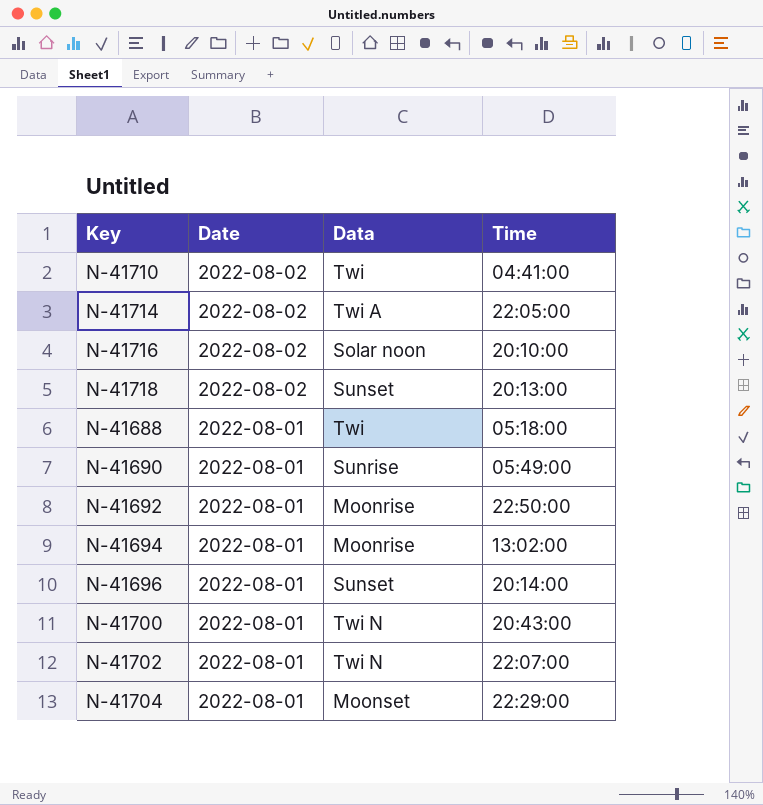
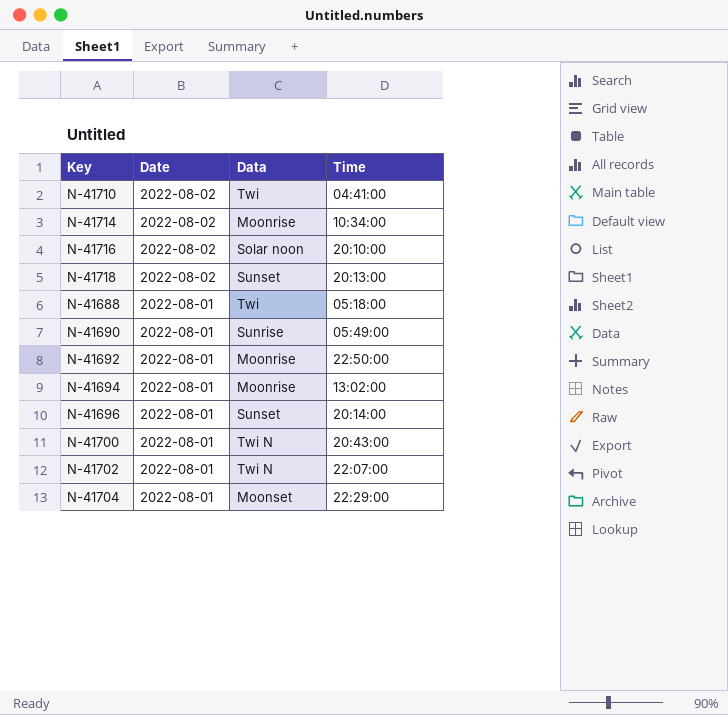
N-41714 | Data: Twi A -> Moonrise
N-41714 | Time: 22:05:00 -> 10:34:00

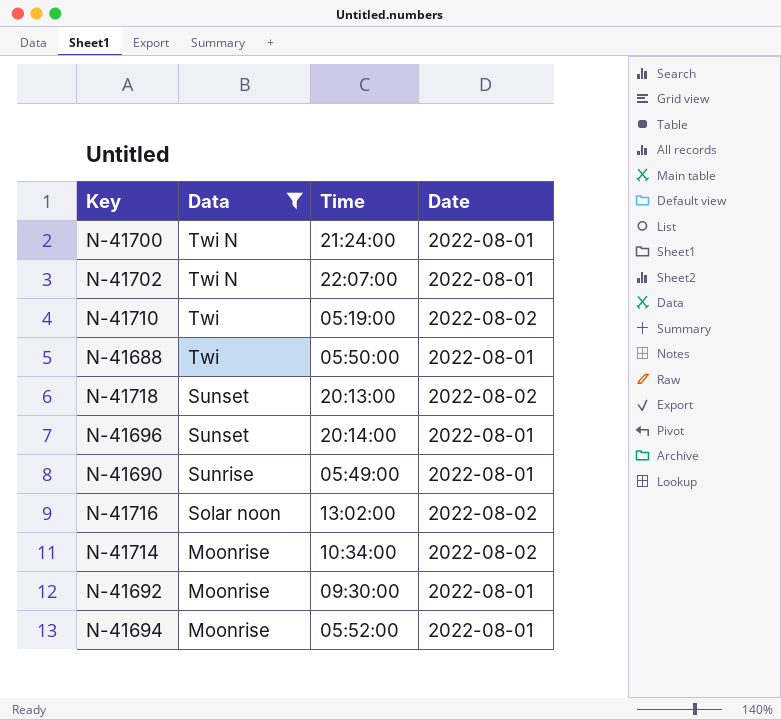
filter: none -> Data != Moonset
row order: Date descending -> Data descending
column Date | position: 2 -> 4
N-41700 | Time: 20:43:00 -> 21:24:00
N-41710 | Time: 04:41:00 -> 05:19:00
N-41688 | Time: 05:18:00 -> 05:50:00
N-41716 | Time: 20:10:00 -> 13:02:00
N-41692 | Time: 22:50:00 -> 09:30:00
N-41694 | Time: 13:02:00 -> 05:52:00

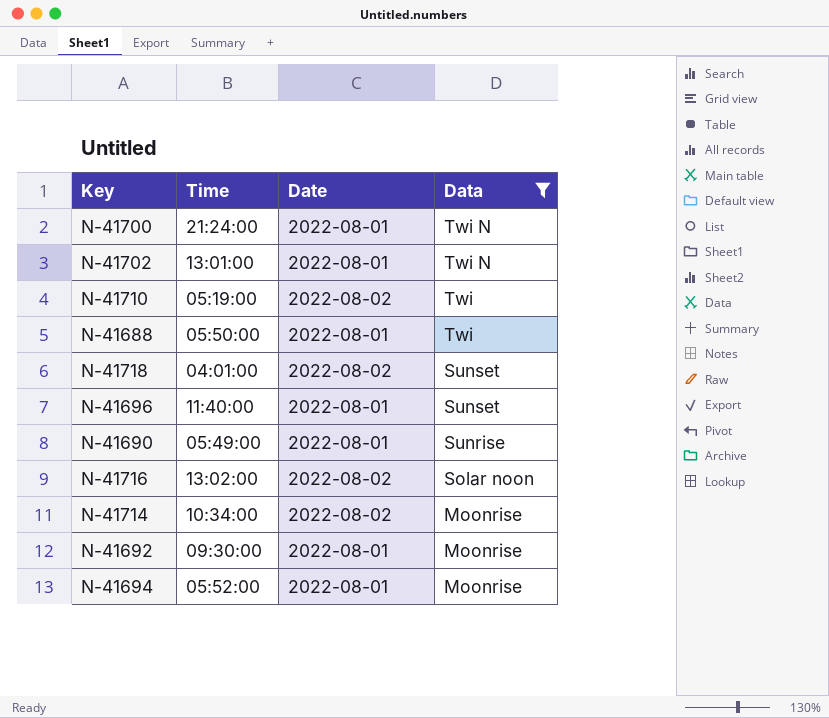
column Data | position: 2 -> 4
N-41702 | Time: 22:07:00 -> 13:01:00
N-41718 | Time: 20:13:00 -> 04:01:00
N-41696 | Time: 20:14:00 -> 11:40:00

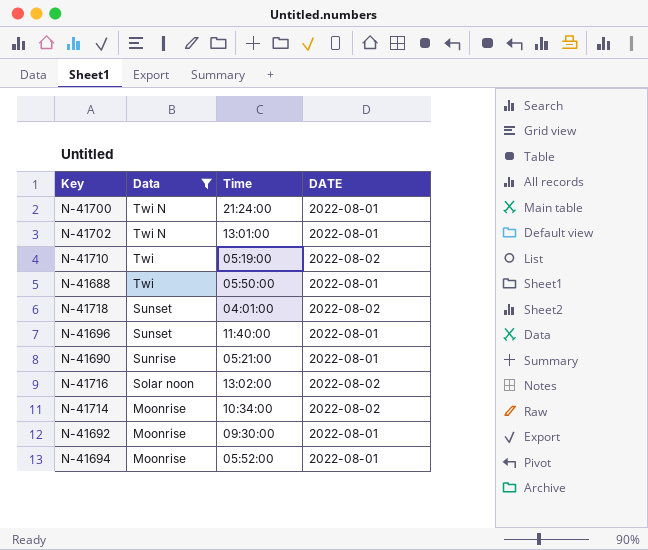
column Data | position: 4 -> 2
column name: Date -> DATE
N-41690 | Time: 05:49:00 -> 05:21:00

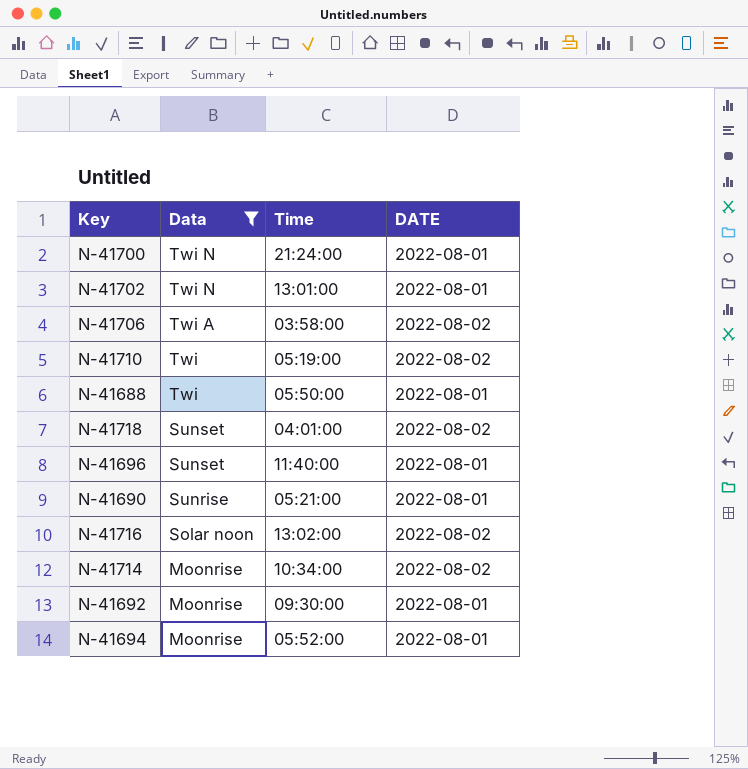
row N-41706: none -> Twi A | 03:58:00 | 2022-08-02

